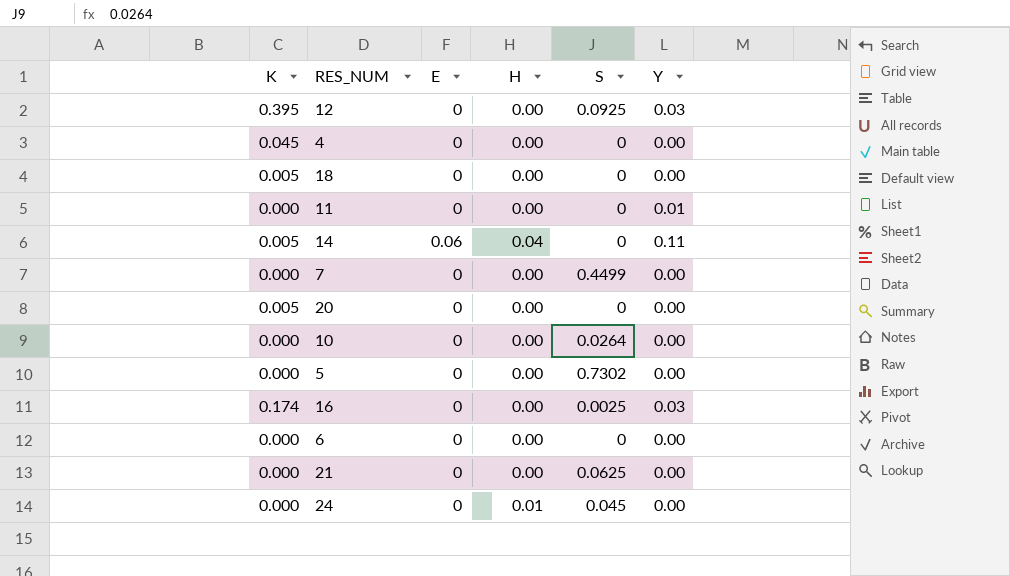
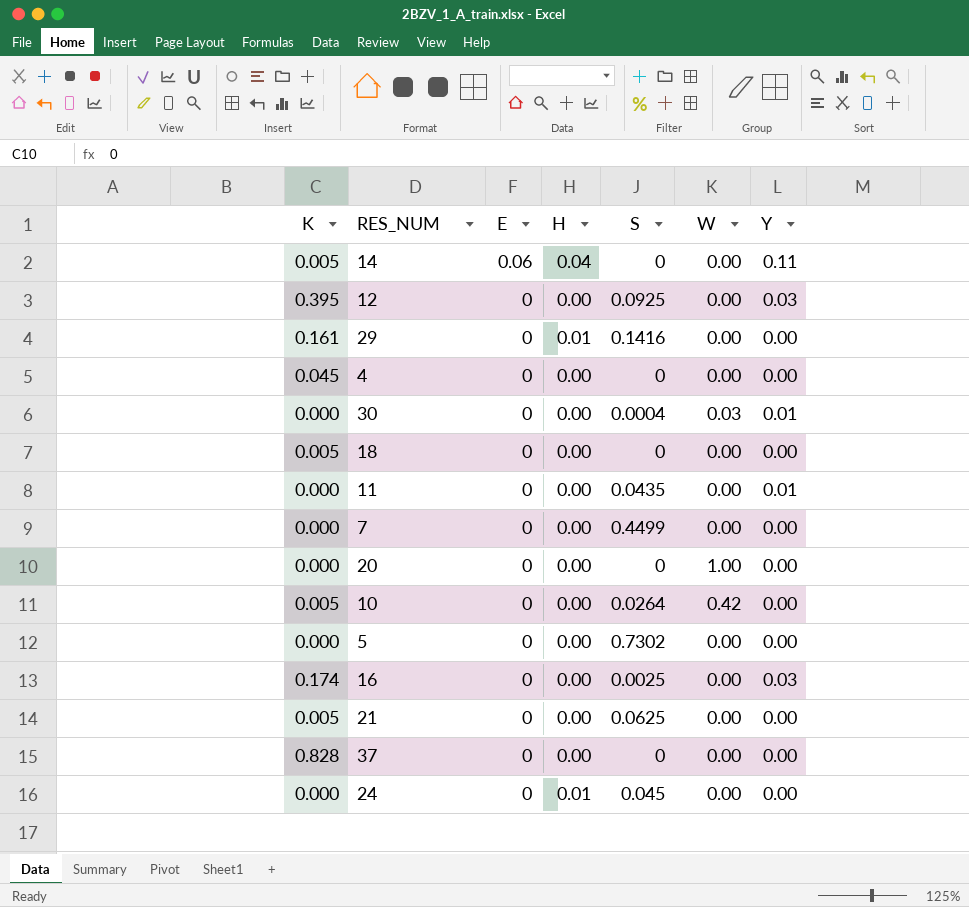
row order: none -> E descending
column W | position: none -> 6
row 6: 0.000 | 0 | 0.00 | 0 | 0.00 -> none
row 29: none -> 0.161 | 0 | 0.01 | 0.1416 | 0.00 | 0.00
row 30: none -> 0.000 | 0 | 0.00 | 0.0004 | 0.03 | 0.01
11 | S: 0 -> 0.0435
20 | K: 0.005 -> 0.000
10 | K: 0.000 -> 0.005
21 | K: 0.000 -> 0.005
row 37: none -> 0.828 | 0 | 0.00 | 0 | 0.00 | 0.00

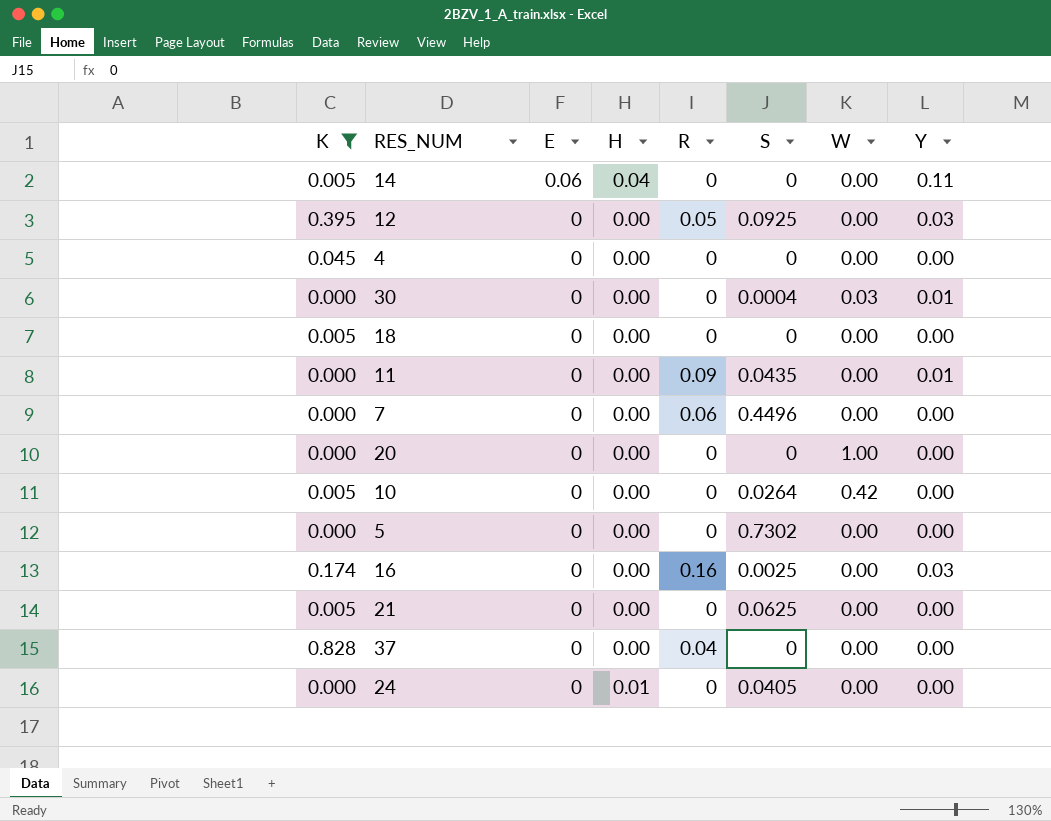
filter: none -> K != 0.161
column R | position: none -> 5
7 | S: 0.4499 -> 0.4496
24 | S: 0.045 -> 0.0405

